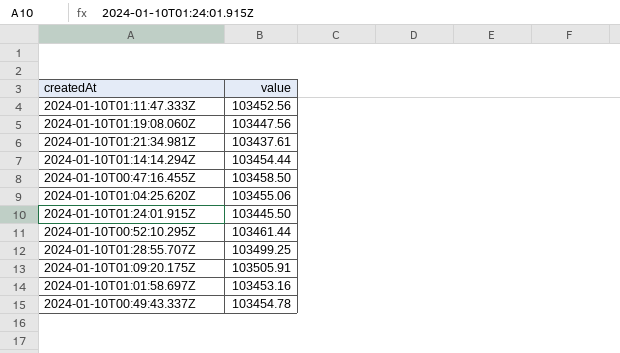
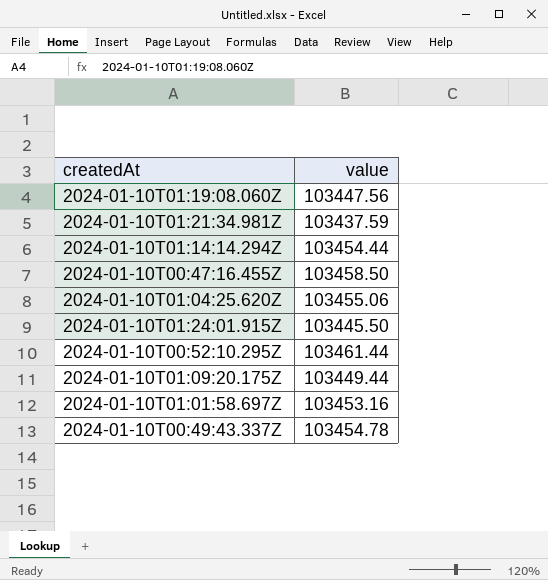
row 2024-01-10T01:11:47.333Z: 103452.56 -> none
row 2024-01-10T01:28:55.707Z: 103499.25 -> none
2024-01-10T01:21:34.981Z | value: 103437.61 -> 103437.59
2024-01-10T01:09:20.175Z | value: 103505.91 -> 103449.44

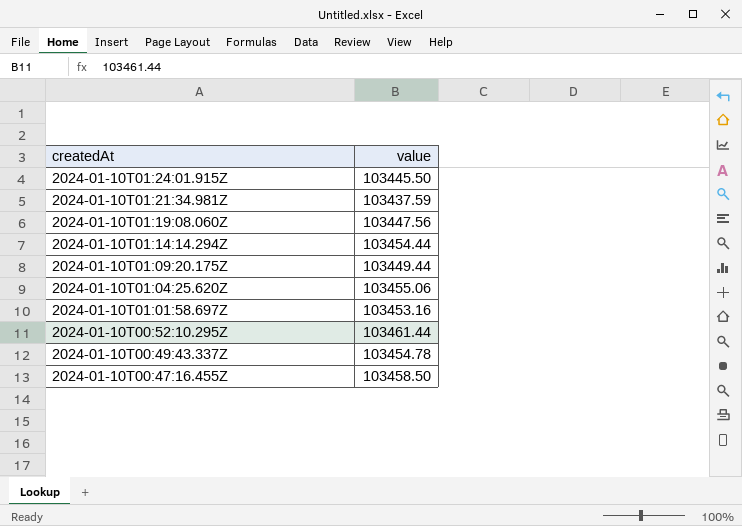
row order: none -> createdAt descending

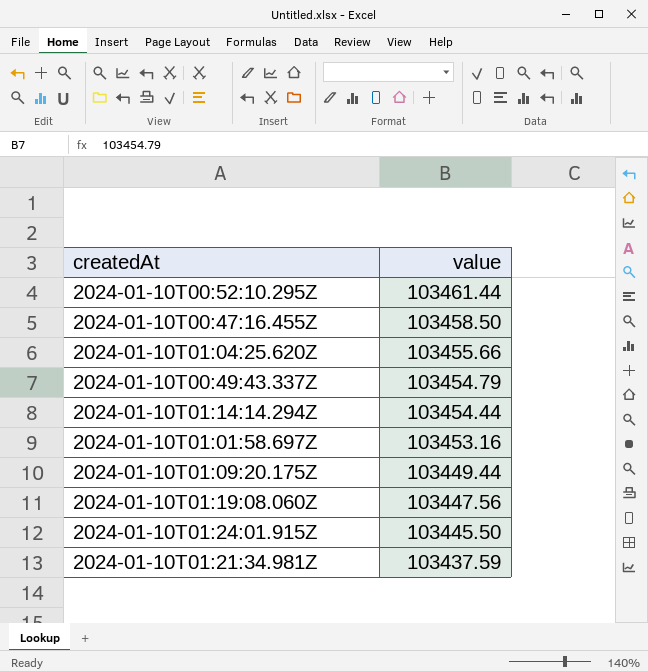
row order: createdAt descending -> value descending
2024-01-10T01:04:25.620Z | value: 103455.06 -> 103455.66
2024-01-10T00:49:43.337Z | value: 103454.78 -> 103454.79

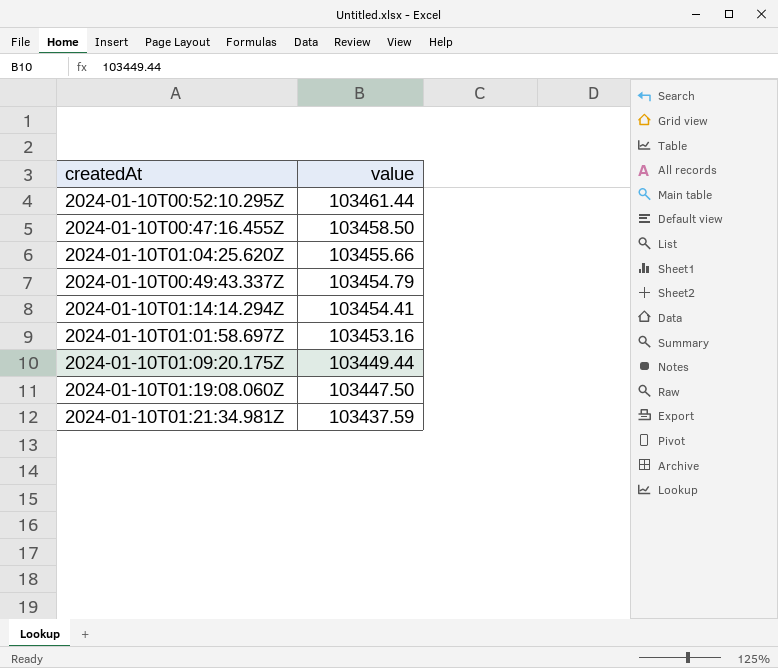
row 2024-01-10T01:24:01.915Z: 103445.50 -> none
2024-01-10T01:14:14.294Z | value: 103454.44 -> 103454.41
2024-01-10T01:19:08.060Z | value: 103447.56 -> 103447.50

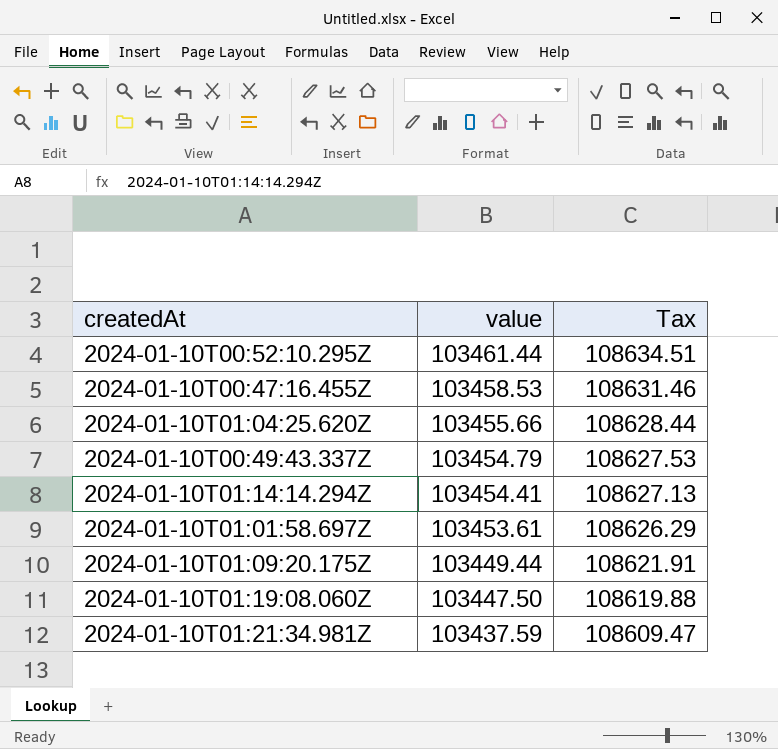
column Tax | formula: none -> [value] * 1.05
2024-01-10T00:47:16.455Z | value: 103458.50 -> 103458.53
2024-01-10T01:01:58.697Z | value: 103453.16 -> 103453.61

